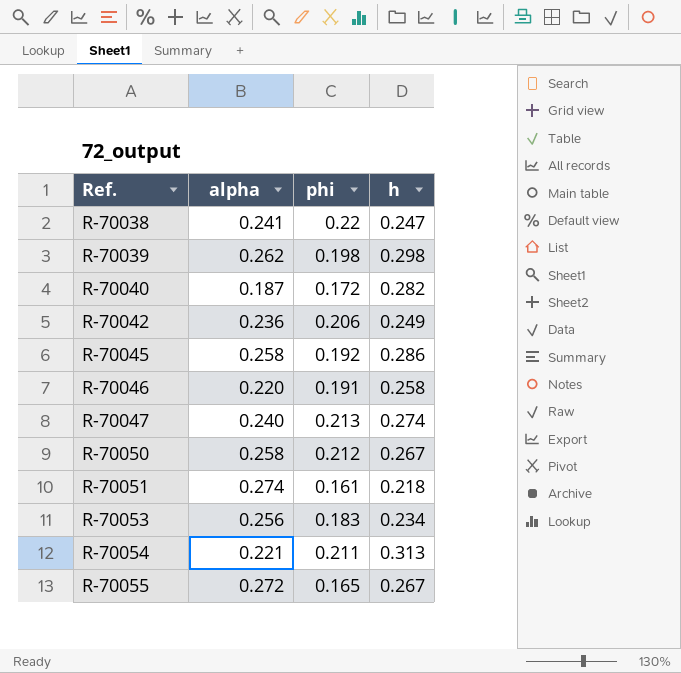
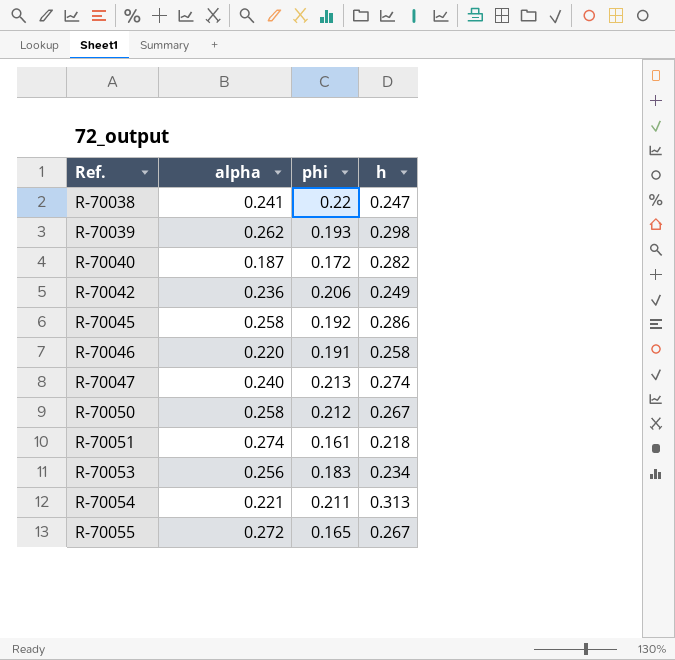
R-70039 | phi: 0.198 -> 0.193

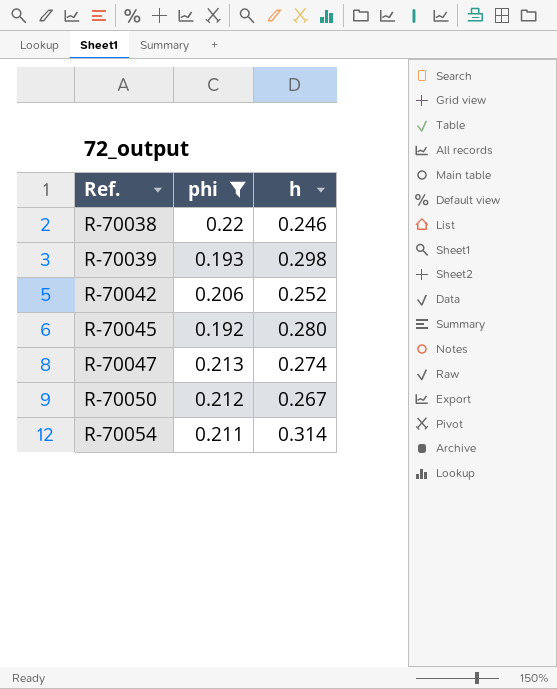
filter: none -> phi >= 0.192
column alpha | position: 2 -> none
R-70038 | h: 0.247 -> 0.246
R-70042 | h: 0.249 -> 0.252
R-70045 | h: 0.286 -> 0.280
R-70054 | h: 0.313 -> 0.314

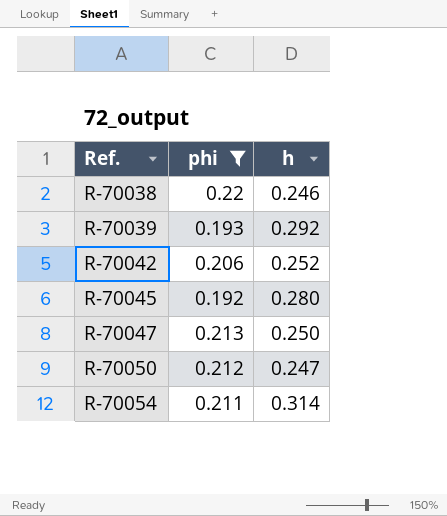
R-70039 | h: 0.298 -> 0.292
R-70047 | h: 0.274 -> 0.250
R-70050 | h: 0.267 -> 0.247

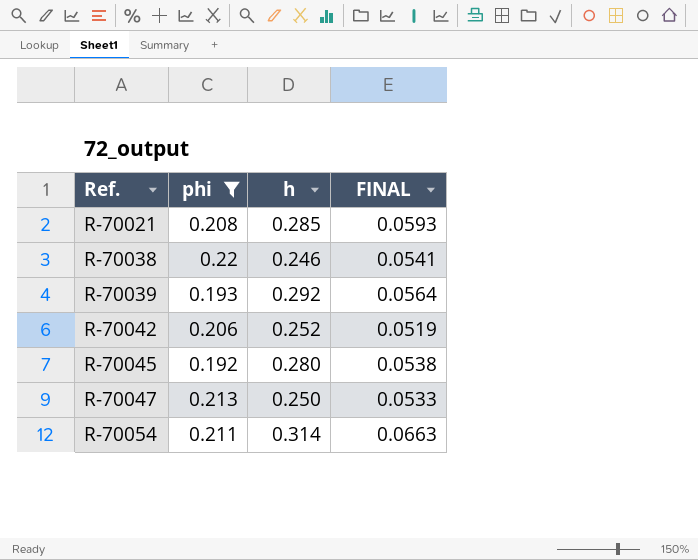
column FINAL | formula: none -> [phi] * [h]
row R-70050: 0.212 | 0.247 -> none
row R-70021: none -> 0.208 | 0.285 | 0.0593

